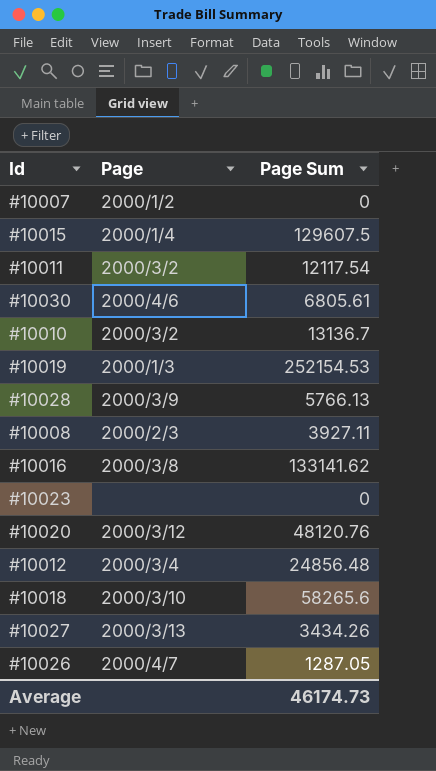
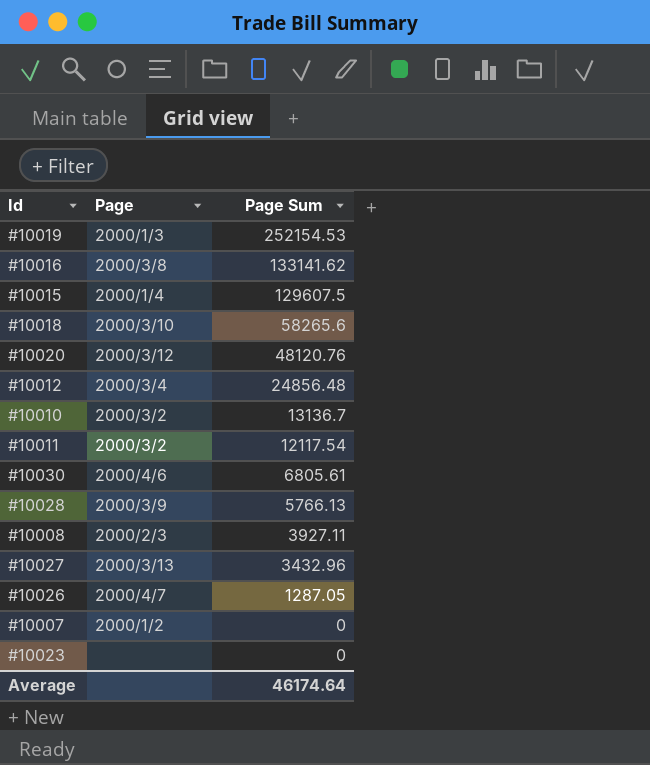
row order: none -> Page Sum descending
#10027 | Page Sum: 3434.26 -> 3432.96
Average | Page Sum: 46174.73 -> 46174.64

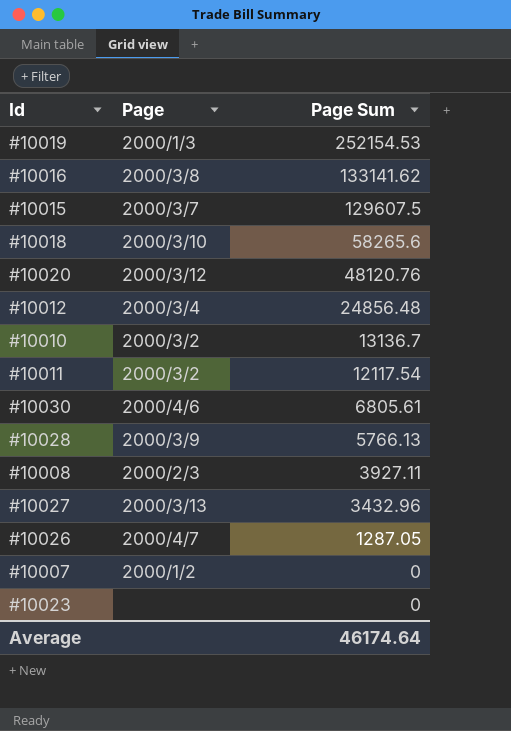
#10015 | Page: 2000/1/4 -> 2000/3/7

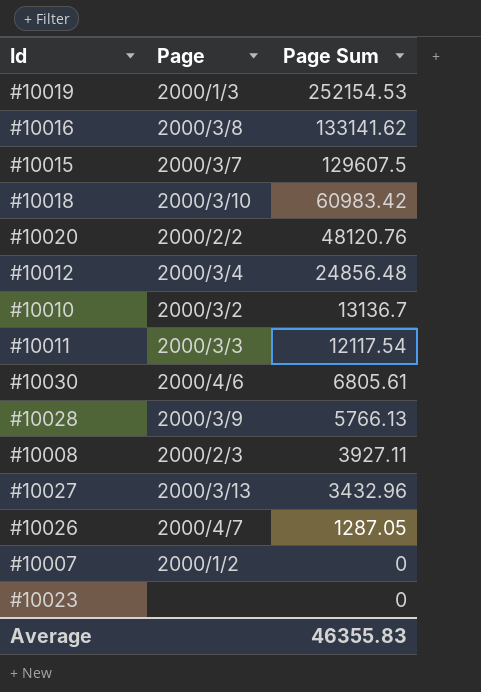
#10018 | Page Sum: 58265.6 -> 60983.42
#10020 | Page: 2000/3/12 -> 2000/2/2
#10011 | Page: 2000/3/2 -> 2000/3/3
Average | Page Sum: 46174.64 -> 46355.83

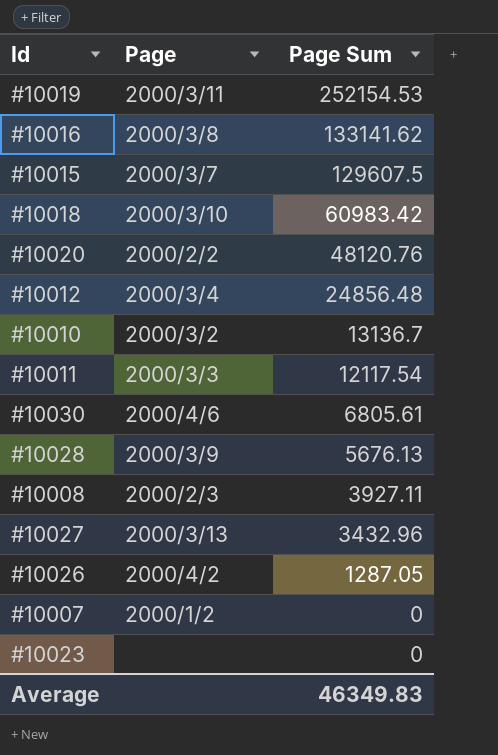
#10019 | Page: 2000/1/3 -> 2000/3/11
#10028 | Page Sum: 5766.13 -> 5676.13
#10026 | Page: 2000/4/7 -> 2000/4/2
Average | Page Sum: 46355.83 -> 46349.83

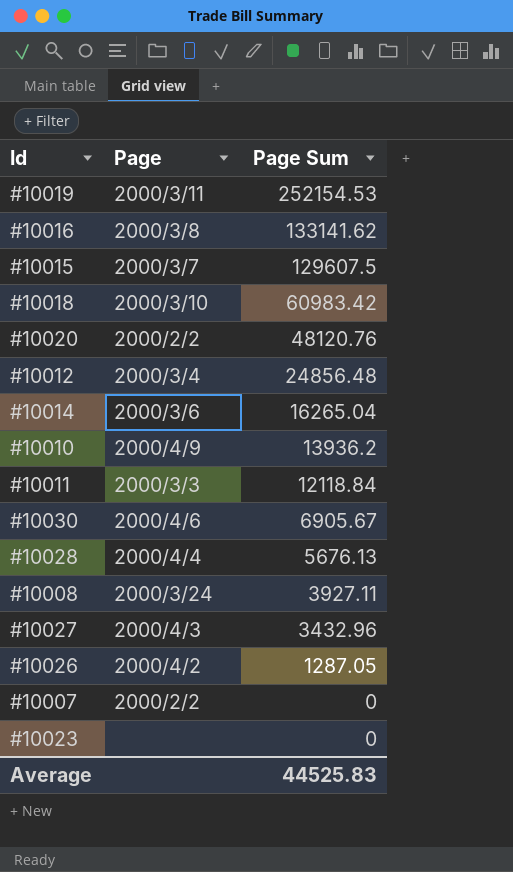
row #10014: none -> 2000/3/6 | 16265.04
#10010 | Page: 2000/3/2 -> 2000/4/9
#10010 | Page Sum: 13136.7 -> 13936.2
#10011 | Page Sum: 12117.54 -> 12118.84
#10030 | Page Sum: 6805.61 -> 6905.67
#10028 | Page: 2000/3/9 -> 2000/4/4
#10008 | Page: 2000/2/3 -> 2000/3/24
#10027 | Page: 2000/3/13 -> 2000/4/3
#10007 | Page: 2000/1/2 -> 2000/2/2
Average | Page Sum: 46349.83 -> 44525.83

